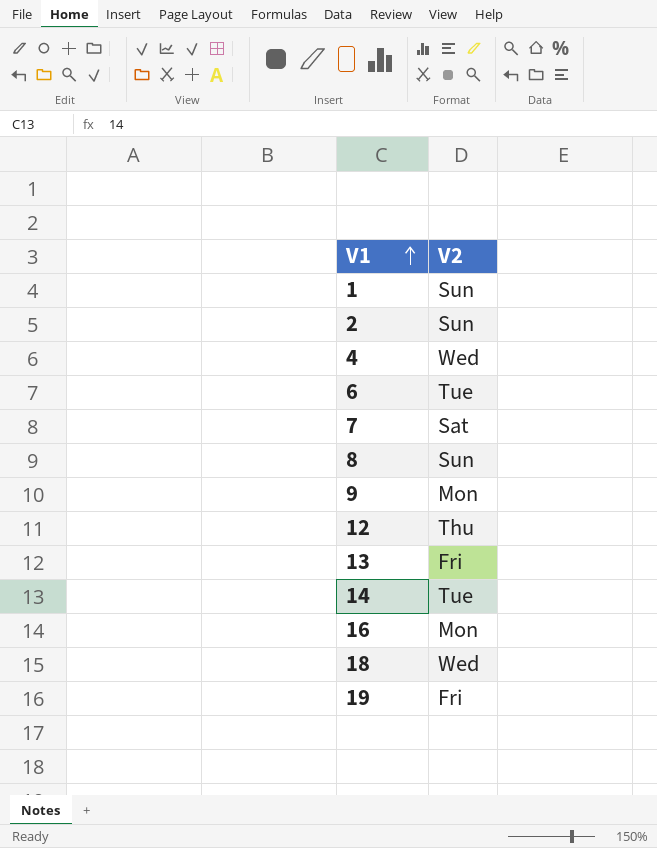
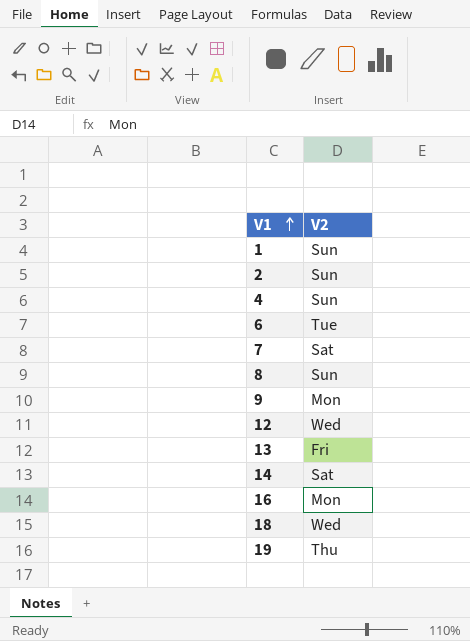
4 | V2: Wed -> Sun
12 | V2: Thu -> Wed
14 | V2: Tue -> Sat
19 | V2: Fri -> Thu

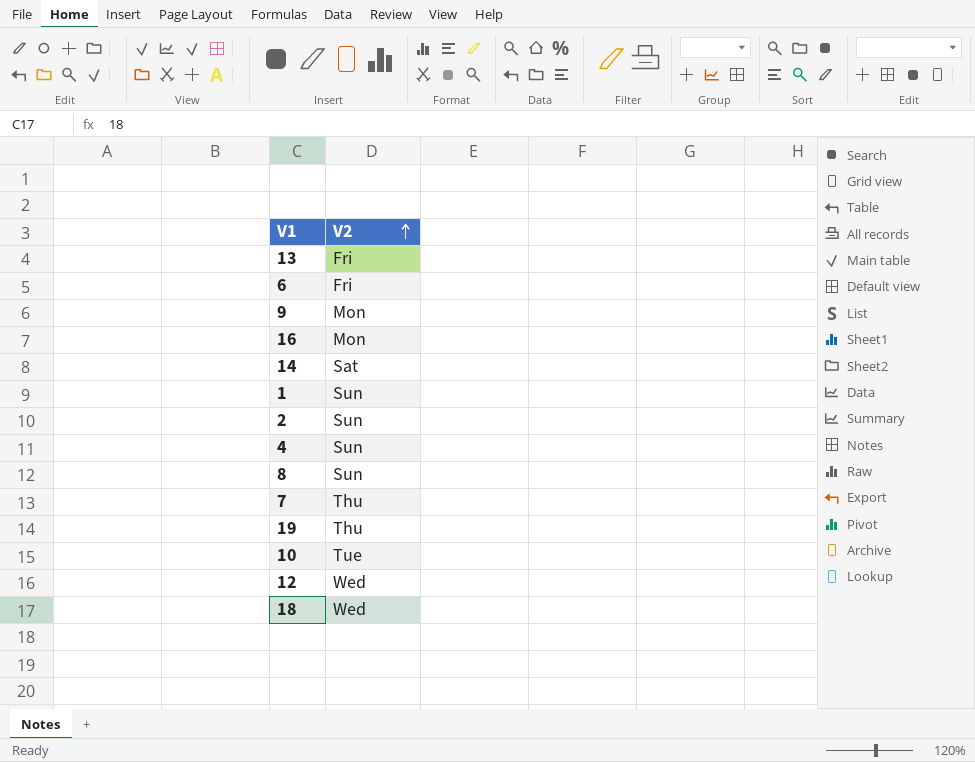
row order: V1 ascending -> V2 ascending
6 | V2: Tue -> Fri
7 | V2: Sat -> Thu
row 10: none -> Tue

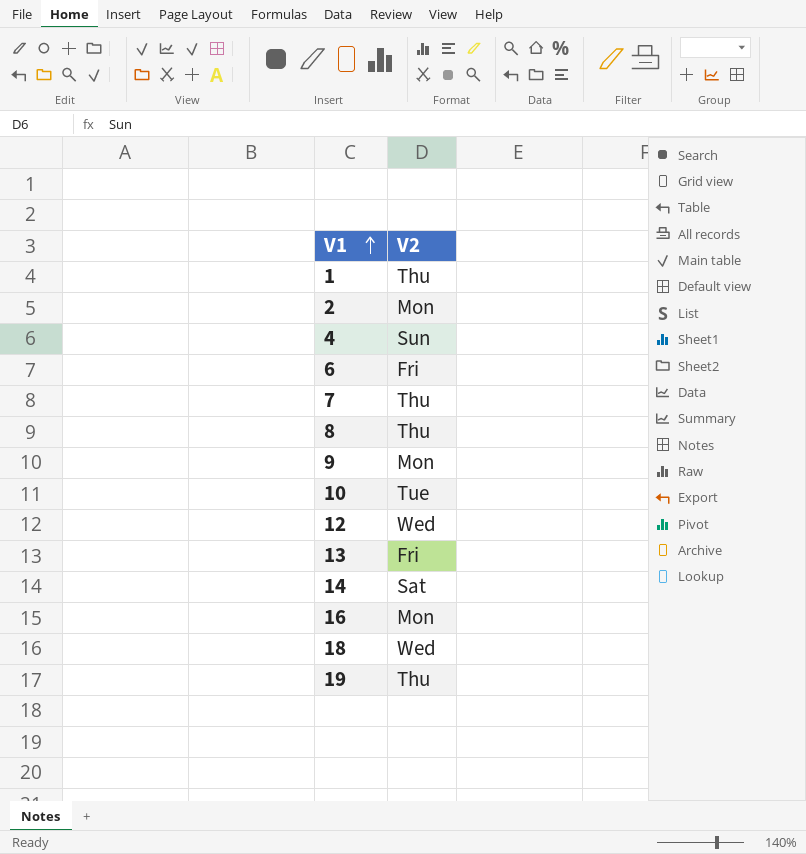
row order: V2 ascending -> V1 ascending
1 | V2: Sun -> Thu
2 | V2: Sun -> Mon
8 | V2: Sun -> Thu

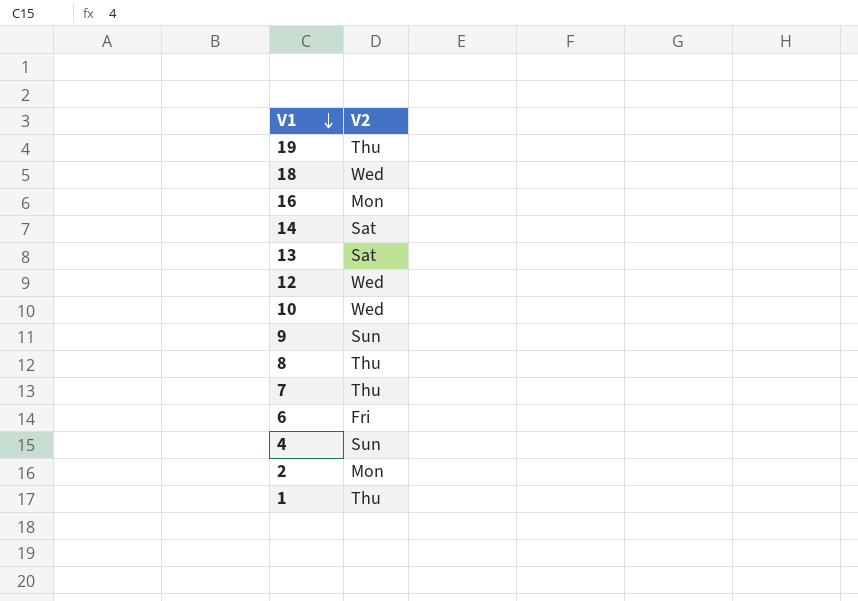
row order: V1 ascending -> V1 descending
13 | V2: Fri -> Sat
10 | V2: Tue -> Wed
9 | V2: Mon -> Sun

